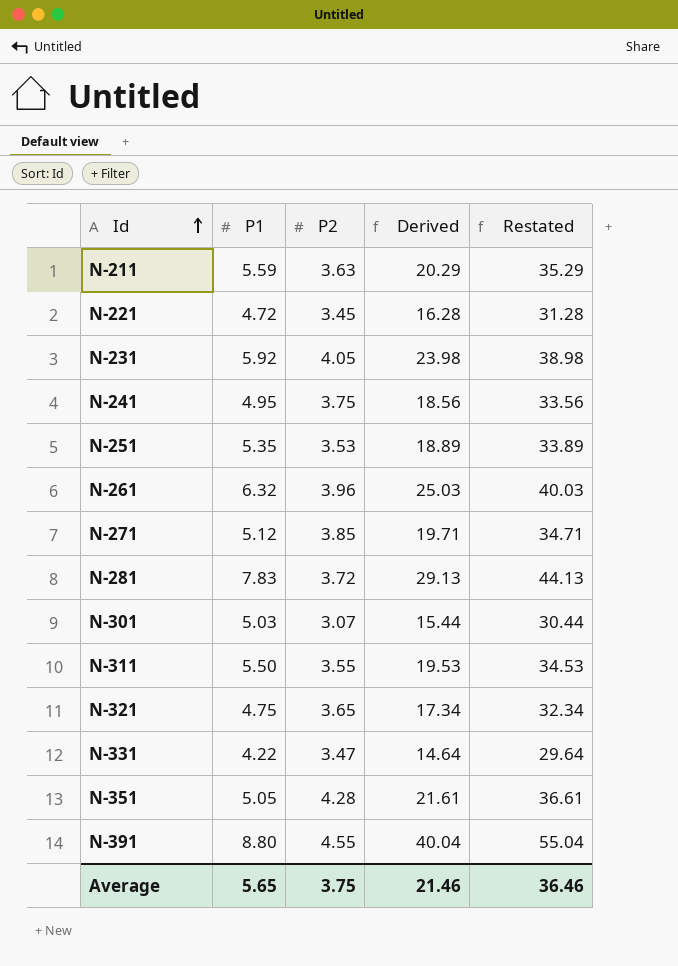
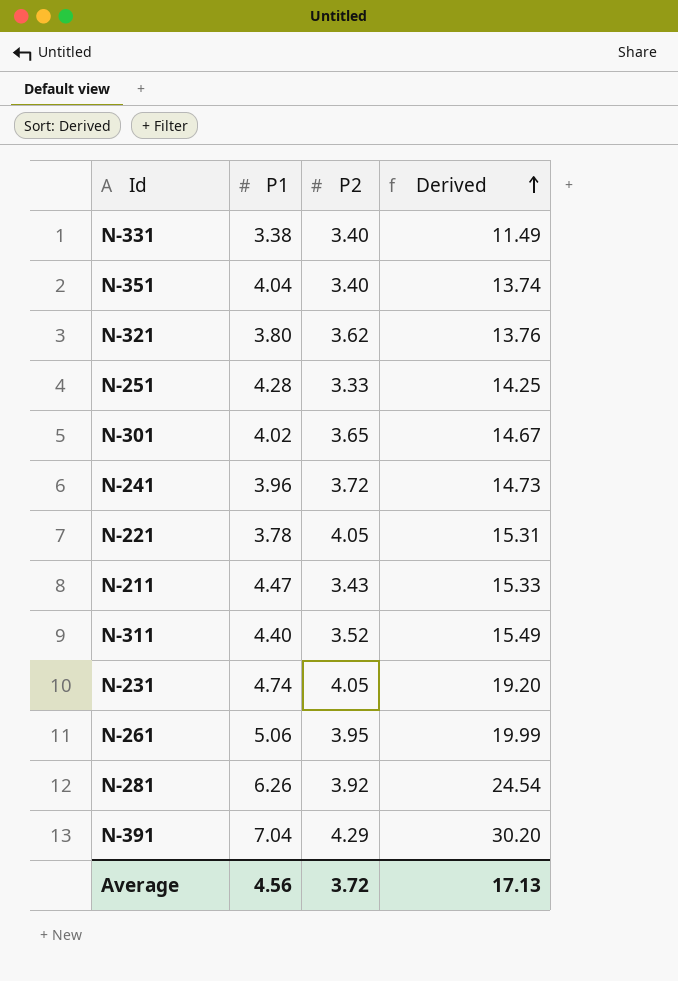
row order: Id ascending -> Derived ascending
column Restated | formula: [Derived] + 15 -> none
row N-271: 5.12 | 3.85 | 19.71 | 34.71 -> none
N-331 | P1: 4.22 -> 3.38
N-331 | P2: 3.47 -> 3.40
N-331 | Derived: 14.64 -> 11.49
N-351 | P1: 5.05 -> 4.04
N-351 | P2: 4.28 -> 3.40
N-351 | Derived: 21.61 -> 13.74
N-321 | P1: 4.75 -> 3.80
N-321 | P2: 3.65 -> 3.62
N-321 | Derived: 17.34 -> 13.76
N-251 | P1: 5.35 -> 4.28
N-251 | P2: 3.53 -> 3.33
N-251 | Derived: 18.89 -> 14.25
N-301 | P1: 5.03 -> 4.02
N-301 | P2: 3.07 -> 3.65
N-301 | Derived: 15.44 -> 14.67
N-241 | P1: 4.95 -> 3.96
N-241 | P2: 3.75 -> 3.72
N-241 | Derived: 18.56 -> 14.73
N-221 | P1: 4.72 -> 3.78
N-221 | P2: 3.45 -> 4.05
N-221 | Derived: 16.28 -> 15.31
N-211 | P1: 5.59 -> 4.47
N-211 | P2: 3.63 -> 3.43
N-211 | Derived: 20.29 -> 15.33
N-311 | P1: 5.50 -> 4.40
N-311 | P2: 3.55 -> 3.52
N-311 | Derived: 19.53 -> 15.49
N-231 | P1: 5.92 -> 4.74
N-231 | Derived: 23.98 -> 19.20
N-261 | P1: 6.32 -> 5.06
N-261 | P2: 3.96 -> 3.95
N-261 | Derived: 25.03 -> 19.99
N-281 | P1: 7.83 -> 6.26
N-281 | P2: 3.72 -> 3.92
N-281 | Derived: 29.13 -> 24.54
N-391 | P1: 8.80 -> 7.04
N-391 | P2: 4.55 -> 4.29
N-391 | Derived: 40.04 -> 30.20
Average | P1: 5.65 -> 4.56
Average | P2: 3.75 -> 3.72
Average | Derived: 21.46 -> 17.13

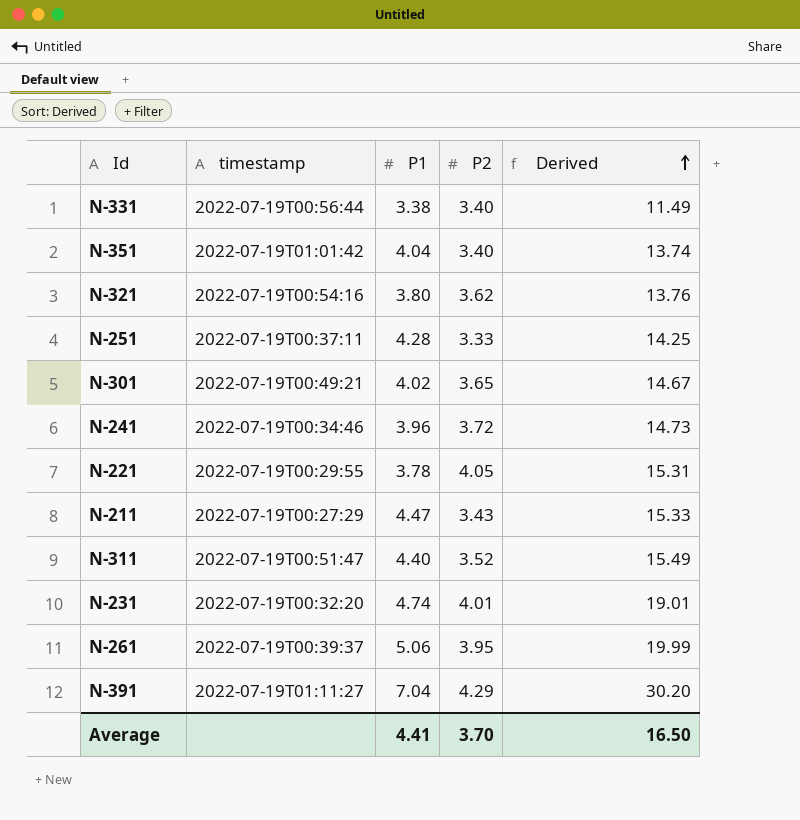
column timestamp | position: none -> 2
row N-281: 6.26 | 3.92 | 24.54 -> none
N-231 | P2: 4.05 -> 4.01
N-231 | Derived: 19.20 -> 19.01
Average | P1: 4.56 -> 4.41
Average | P2: 3.72 -> 3.70
Average | Derived: 17.13 -> 16.50

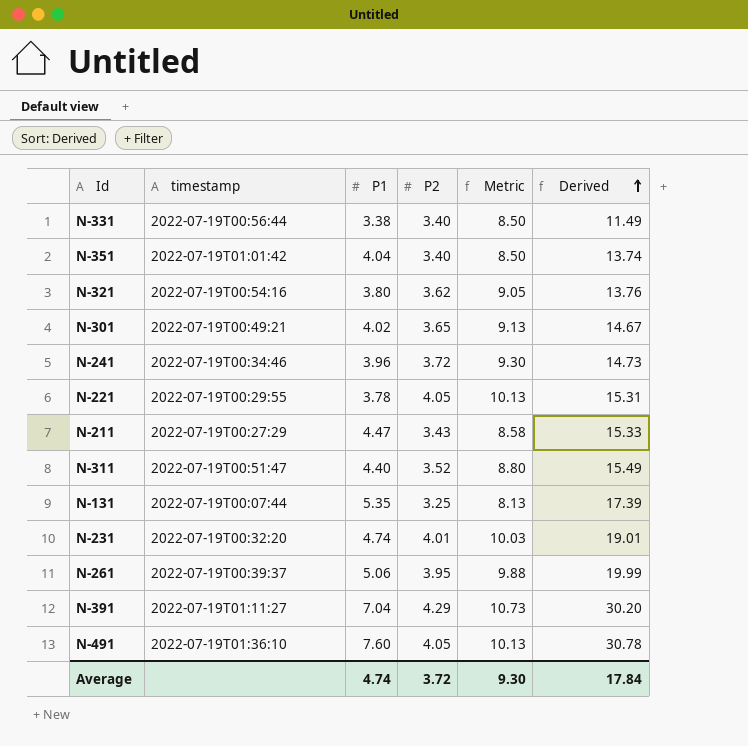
column Metric | formula: none -> [P2] * 2.5
row N-251: 2022-07-19T00:37:11 | 4.28 | 3.33 | 14.25 -> none
row N-131: none -> 2022-07-19T00:07:44 | 5.35 | 3.25 | 8.13 | 17.39
row N-491: none -> 2022-07-19T01:36:10 | 7.60 | 4.05 | 10.13 | 30.78
Average | P1: 4.41 -> 4.74
Average | P2: 3.70 -> 3.72
Average | Derived: 16.50 -> 17.84

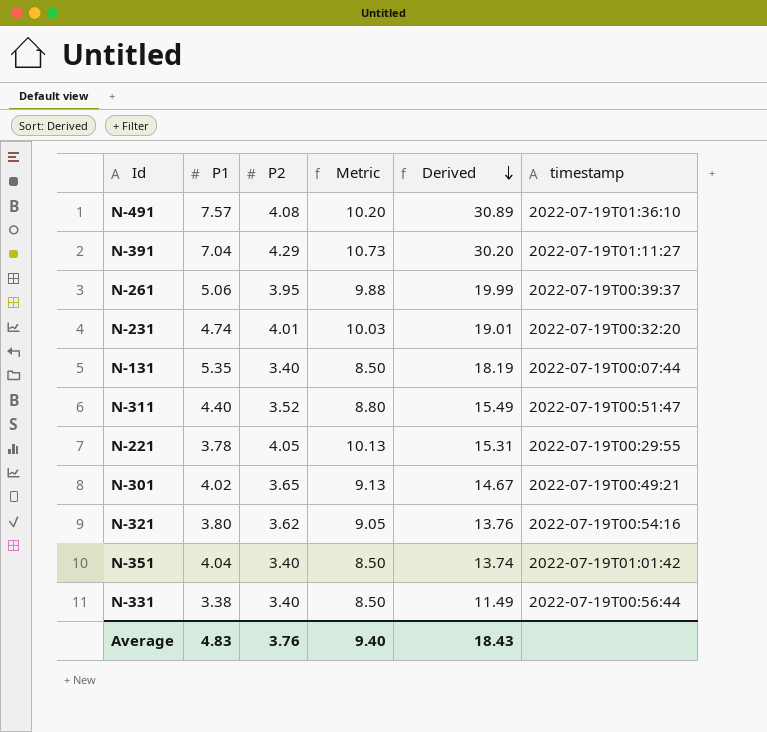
row order: Derived ascending -> Derived descending
column timestamp | position: 2 -> 6
row N-241: 2022-07-19T00:34:46 | 3.96 | 3.72 | 9.30 | 14.73 -> none
row N-211: 2022-07-19T00:27:29 | 4.47 | 3.43 | 8.58 | 15.33 -> none
N-491 | P1: 7.60 -> 7.57
N-491 | P2: 4.05 -> 4.08
N-491 | Metric: 10.13 -> 10.20
N-491 | Derived: 30.78 -> 30.89
N-131 | P2: 3.25 -> 3.40
N-131 | Metric: 8.13 -> 8.50
N-131 | Derived: 17.39 -> 18.19
Average | P1: 4.74 -> 4.83
Average | P2: 3.72 -> 3.76
Average | Metric: 9.30 -> 9.40
Average | Derived: 17.84 -> 18.43

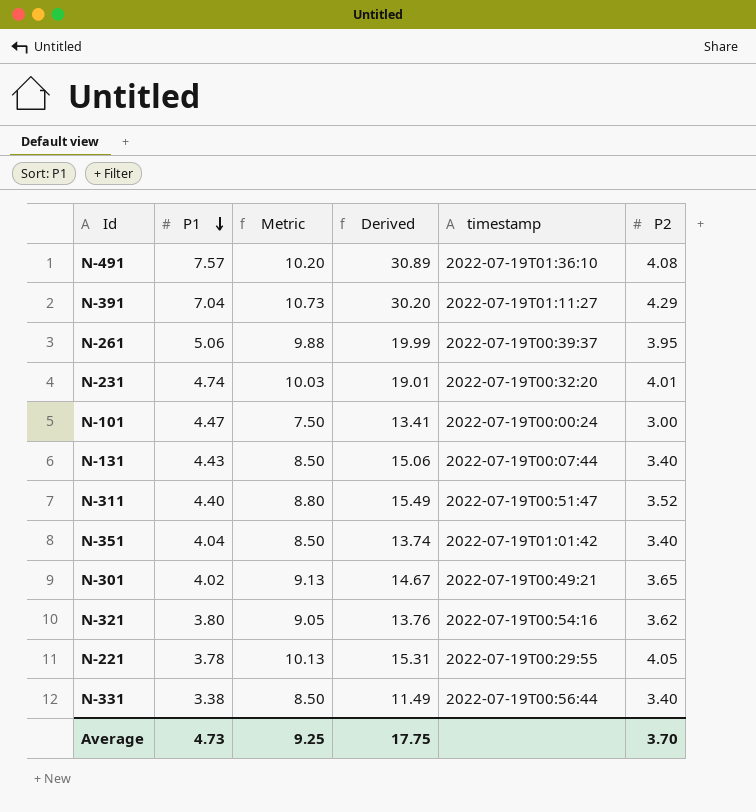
row order: Derived descending -> P1 descending
column P2 | position: 3 -> 6
row N-101: none -> 4.47 | 7.50 | 13.41 | 2022-07-19T00:00:24 | 3.00
N-131 | P1: 5.35 -> 4.43
N-131 | Derived: 18.19 -> 15.06
Average | P1: 4.83 -> 4.73
Average | Metric: 9.40 -> 9.25
Average | Derived: 18.43 -> 17.75
Average | P2: 3.76 -> 3.70

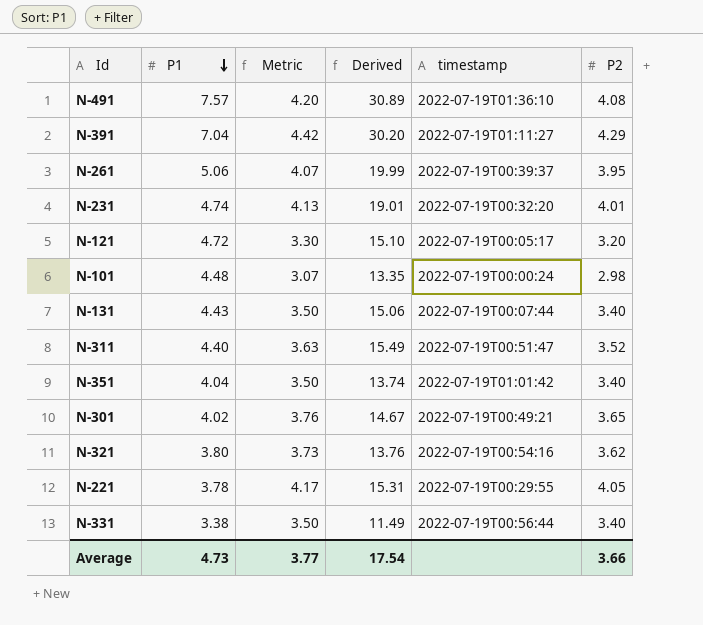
column Metric | formula: [P2] * 2.5 -> [P2] * 1.03
row N-121: none -> 4.72 | 3.30 | 15.10 | 2022-07-19T00:05:17 | 3.20
N-101 | P1: 4.47 -> 4.48
N-101 | Derived: 13.41 -> 13.35
N-101 | P2: 3.00 -> 2.98
Average | Metric: 9.25 -> 3.77
Average | Derived: 17.75 -> 17.54
Average | P2: 3.70 -> 3.66

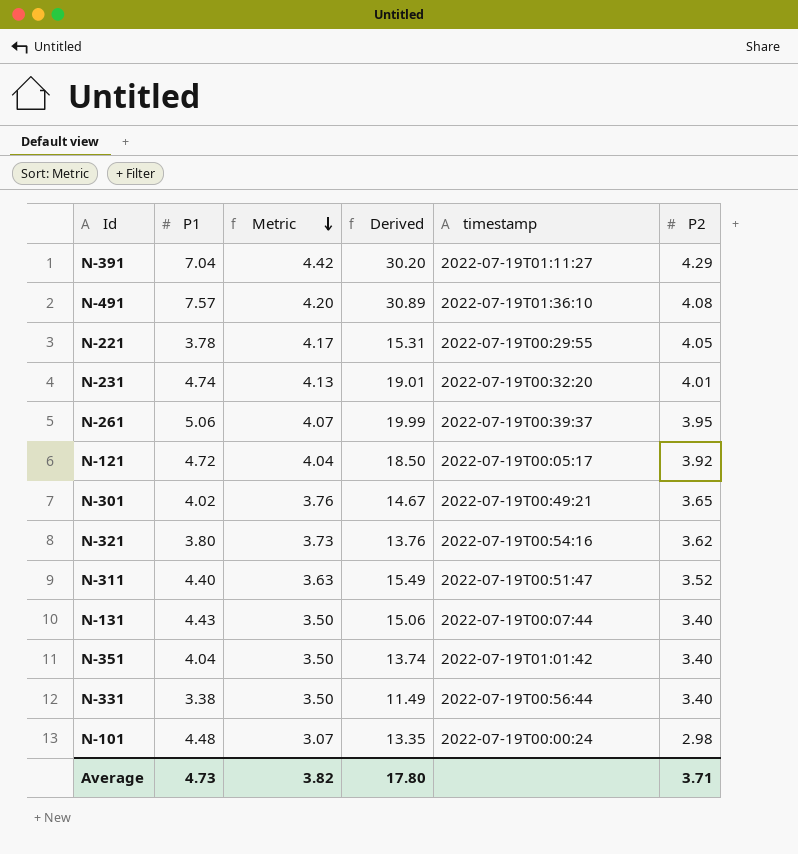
row order: P1 descending -> Metric descending
N-121 | Metric: 3.30 -> 4.04
N-121 | Derived: 15.10 -> 18.50
N-121 | P2: 3.20 -> 3.92
Average | Metric: 3.77 -> 3.82
Average | Derived: 17.54 -> 17.80
Average | P2: 3.66 -> 3.71

